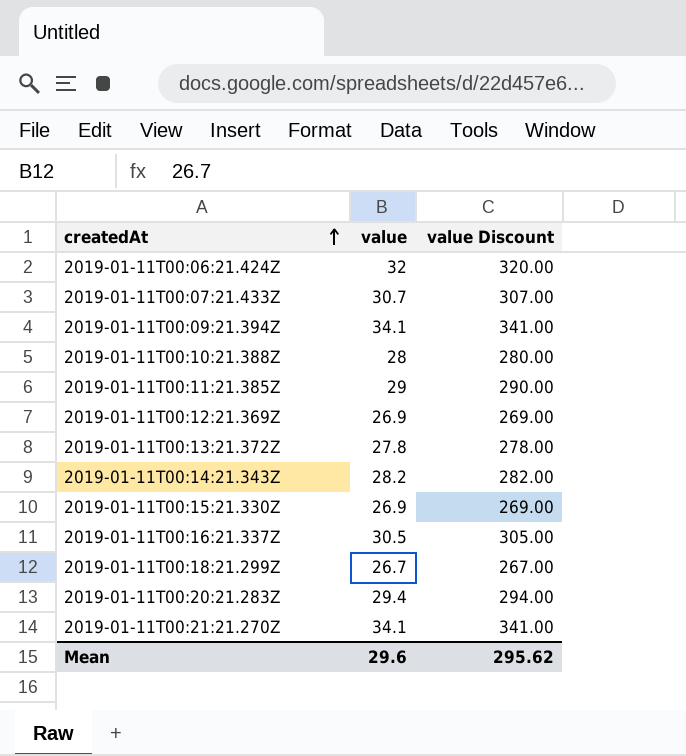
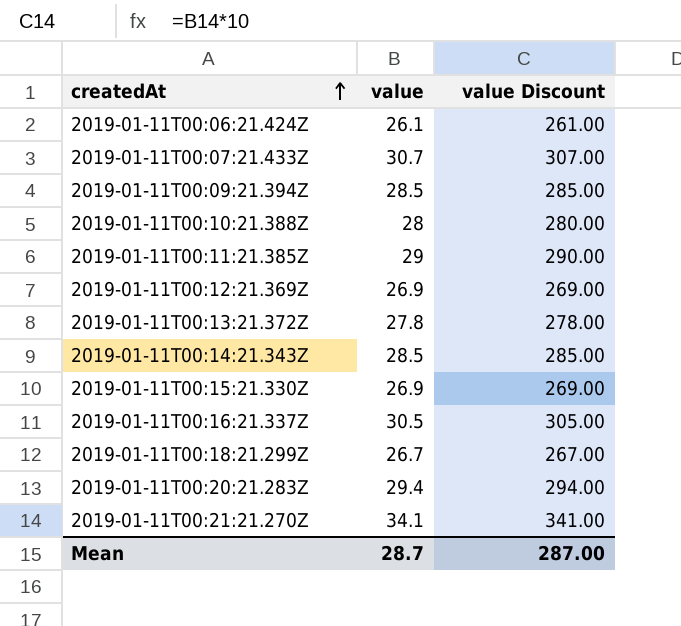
2019-01-11T00:06:21.424Z | value: 32 -> 26.1
2019-01-11T00:06:21.424Z | value Discount: 320.00 -> 261.00
2019-01-11T00:09:21.394Z | value: 34.1 -> 28.5
2019-01-11T00:09:21.394Z | value Discount: 341.00 -> 285.00
2019-01-11T00:14:21.343Z | value: 28.2 -> 28.5
2019-01-11T00:14:21.343Z | value Discount: 282.00 -> 285.00
Mean | value: 29.6 -> 28.7
Mean | value Discount: 295.62 -> 287.00

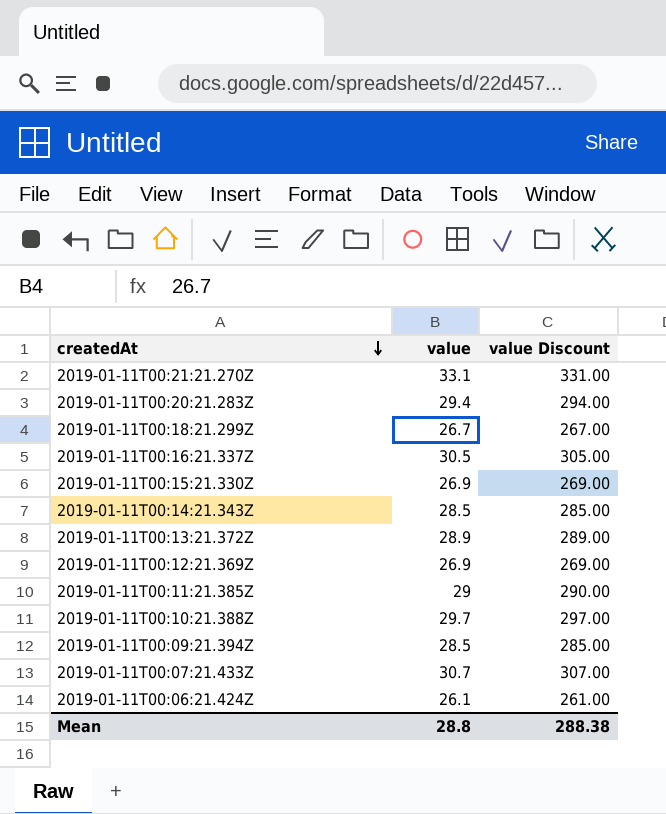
row order: createdAt ascending -> createdAt descending
2019-01-11T00:21:21.270Z | value: 34.1 -> 33.1
2019-01-11T00:21:21.270Z | value Discount: 341.00 -> 331.00
2019-01-11T00:13:21.372Z | value: 27.8 -> 28.9
2019-01-11T00:13:21.372Z | value Discount: 278.00 -> 289.00
2019-01-11T00:10:21.388Z | value: 28 -> 29.7
2019-01-11T00:10:21.388Z | value Discount: 280.00 -> 297.00
Mean | value: 28.7 -> 28.8
Mean | value Discount: 287.00 -> 288.38

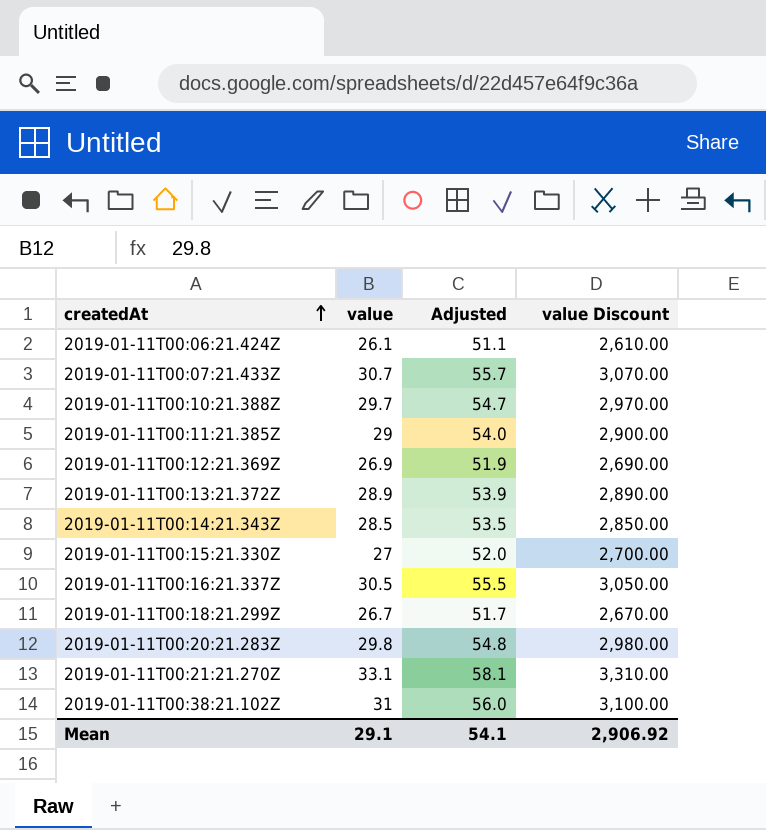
row order: createdAt descending -> createdAt ascending
column Adjusted | formula: none -> [value] + 25
column value Discount | formula: [value] * 10 -> [value] * 100
row 2019-01-11T00:09:21.394Z: 28.5 | 285.00 -> none
2019-01-11T00:15:21.330Z | value: 26.9 -> 27
2019-01-11T00:20:21.283Z | value: 29.4 -> 29.8
row 2019-01-11T00:38:21.102Z: none -> 31 | 56.0 | 3,100.00
Mean | value: 28.8 -> 29.1
Mean | value Discount: 288.38 -> 2,906.92

